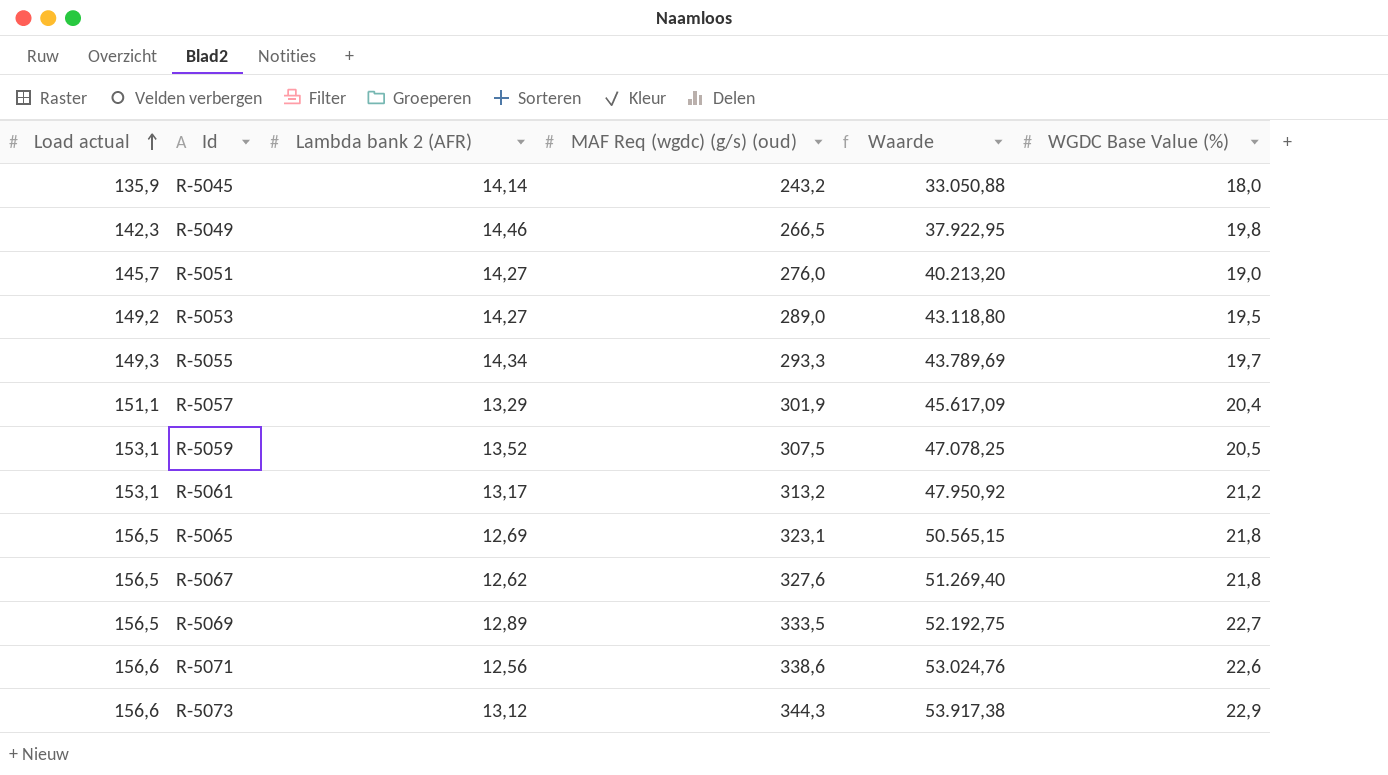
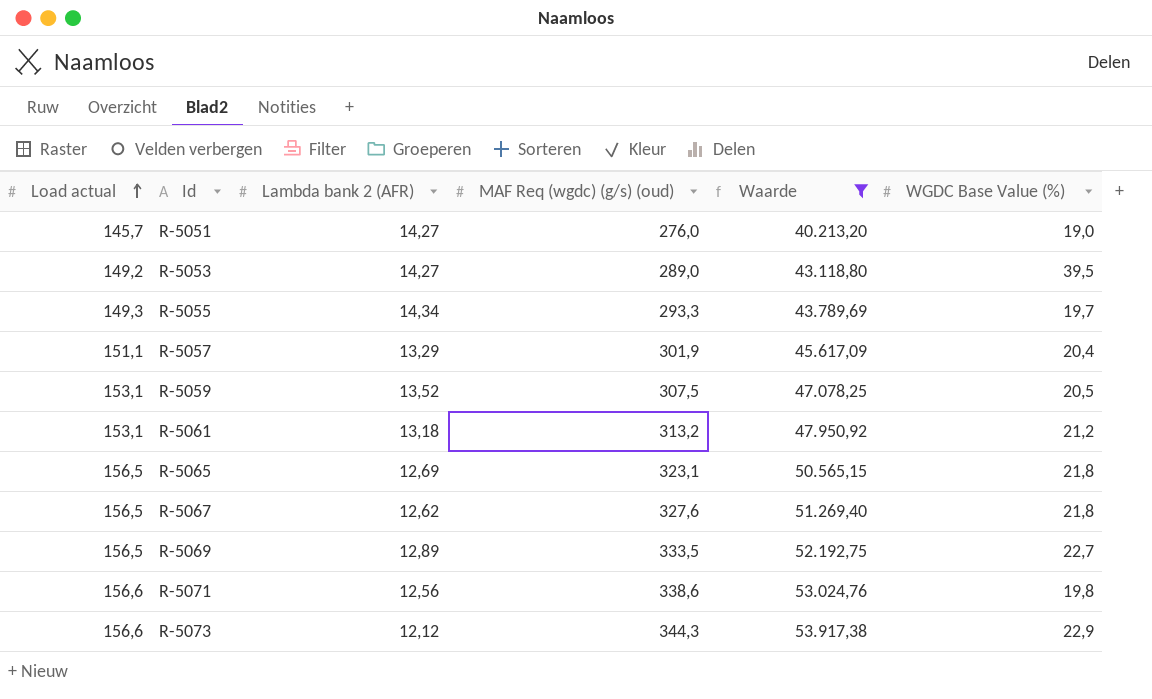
filter: none -> Waarde >= 40.213,20
R-5053 | WGDC Base Value (%): 19,5 -> 39,5
R-5061 | Lambda bank 2 (AFR): 13,17 -> 13,18
R-5071 | WGDC Base Value (%): 22,6 -> 19,8
R-5073 | Lambda bank 2 (AFR): 13,12 -> 12,12

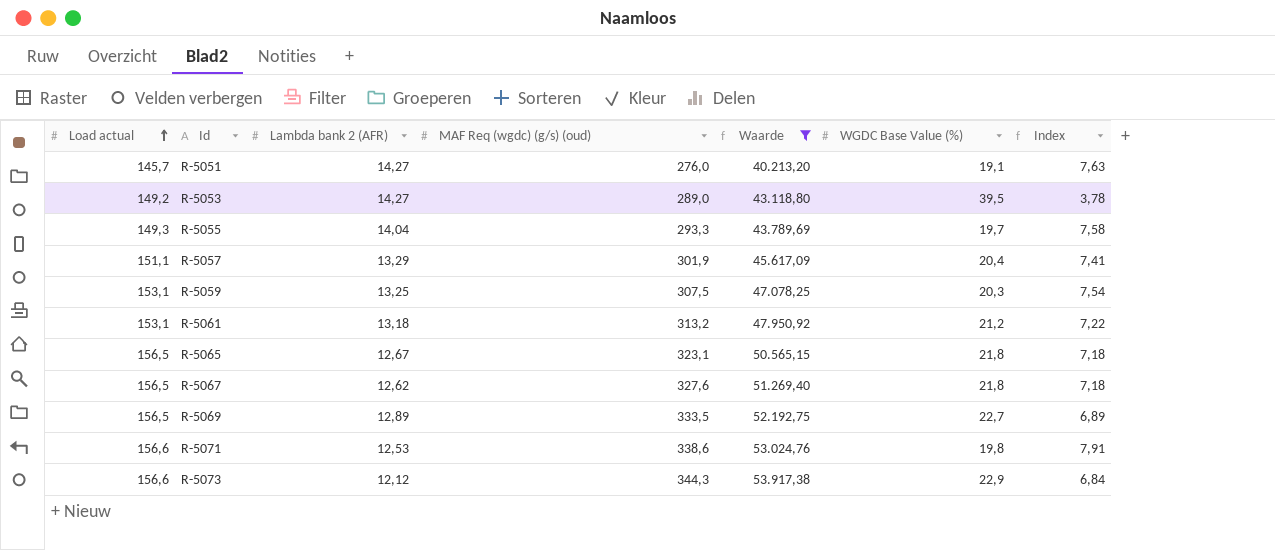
column Index | formula: none -> [Load actual] / [WGDC Base Value (%)]
R-5051 | WGDC Base Value (%): 19,0 -> 19,1
R-5055 | Lambda bank 2 (AFR): 14,34 -> 14,04
R-5059 | Lambda bank 2 (AFR): 13,52 -> 13,25
R-5059 | WGDC Base Value (%): 20,5 -> 20,3
R-5065 | Lambda bank 2 (AFR): 12,69 -> 12,67
R-5071 | Lambda bank 2 (AFR): 12,56 -> 12,53

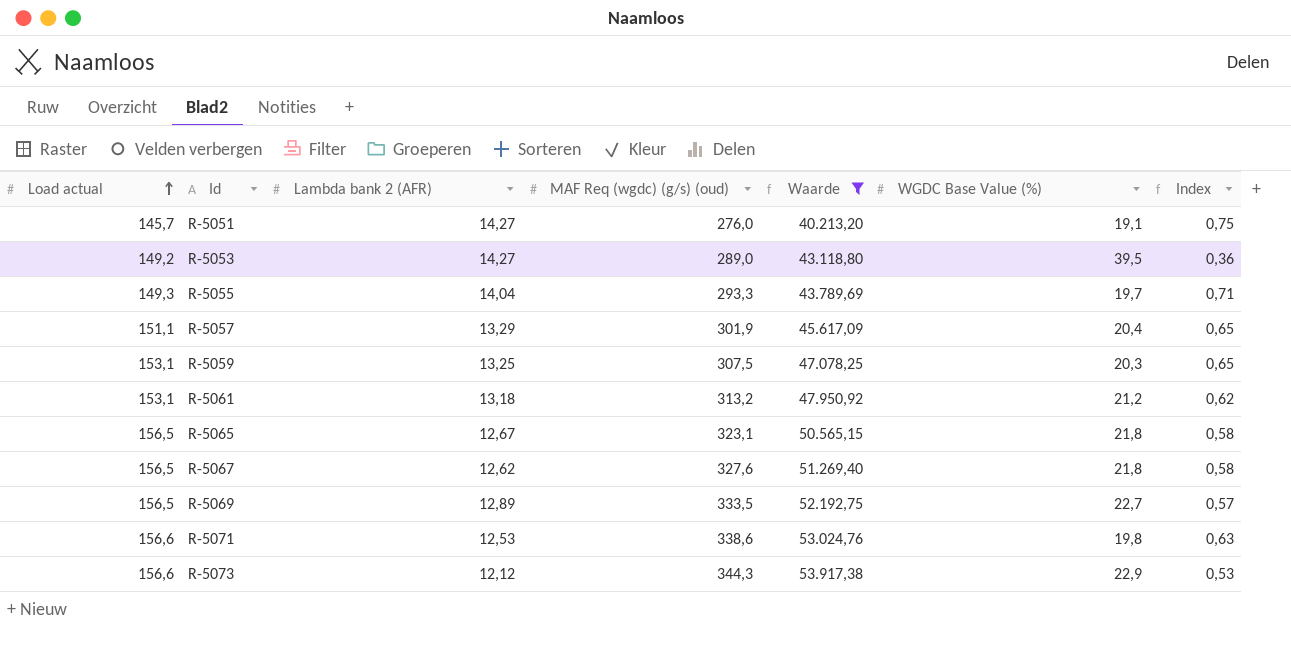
column Index | formula: [Load actual] / [WGDC Base Value (%)] -> [Lambda bank 2 (AFR)] / [WGDC Base Value (%)]

